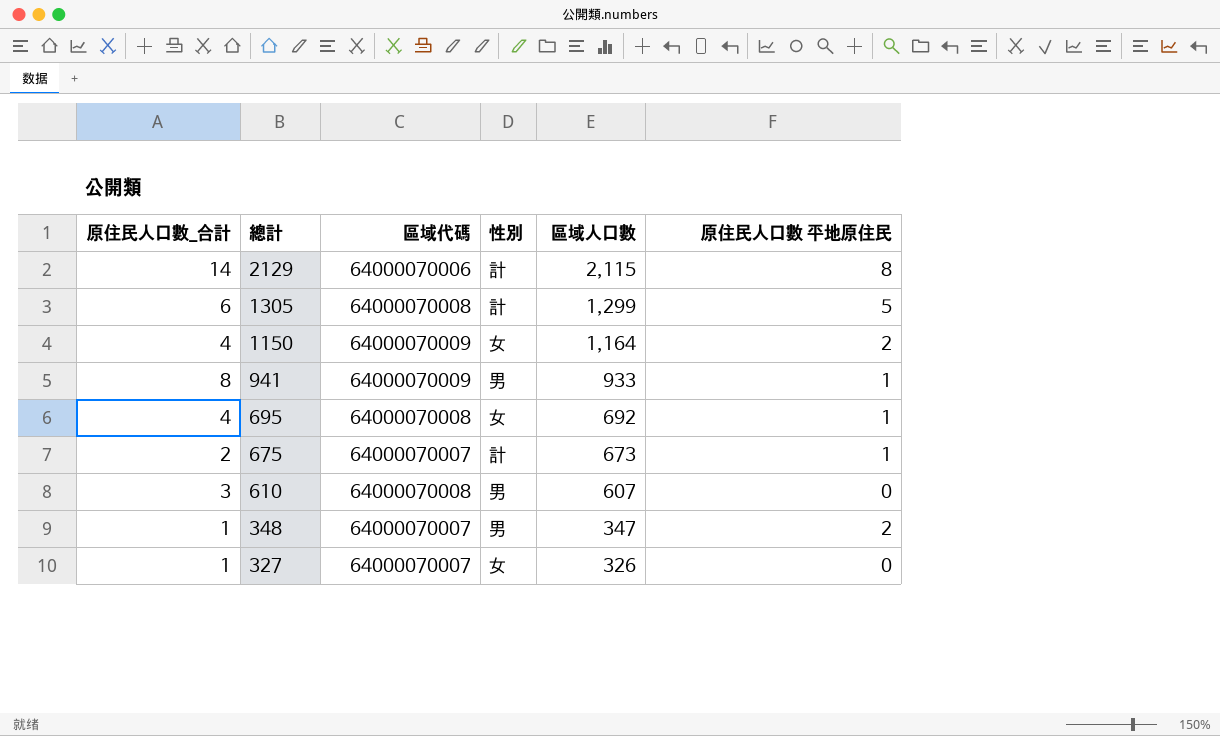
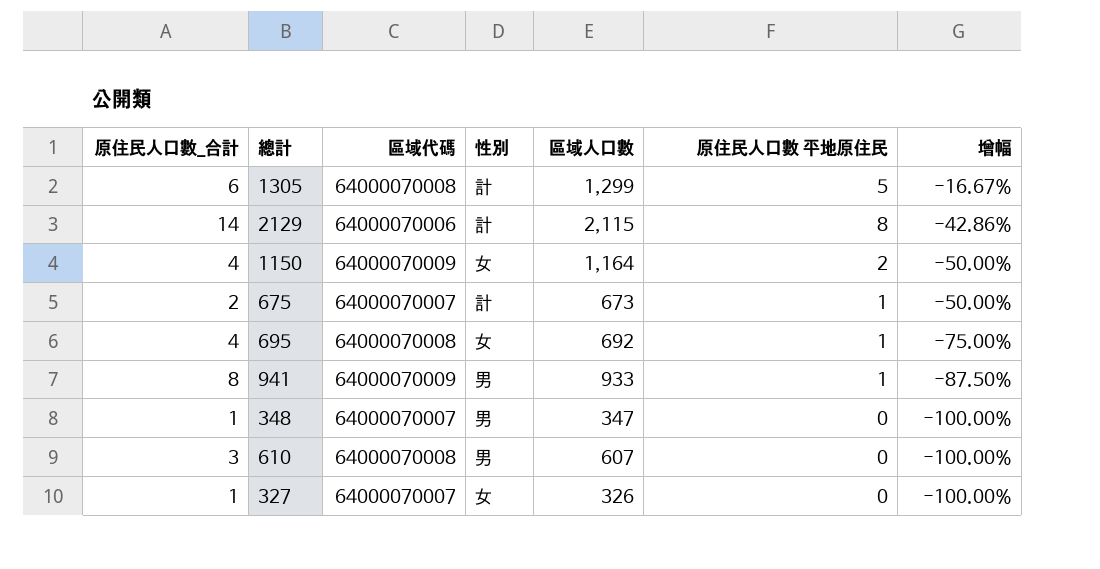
row order: 總計 descending -> 增幅 descending
column 增幅 | formula: none -> ([原住民人口數 平地原住民] - [原住民人口數_合計]) / [原住民人口數_合計]
348 | 原住民人口數 平地原住民: 2 -> 0

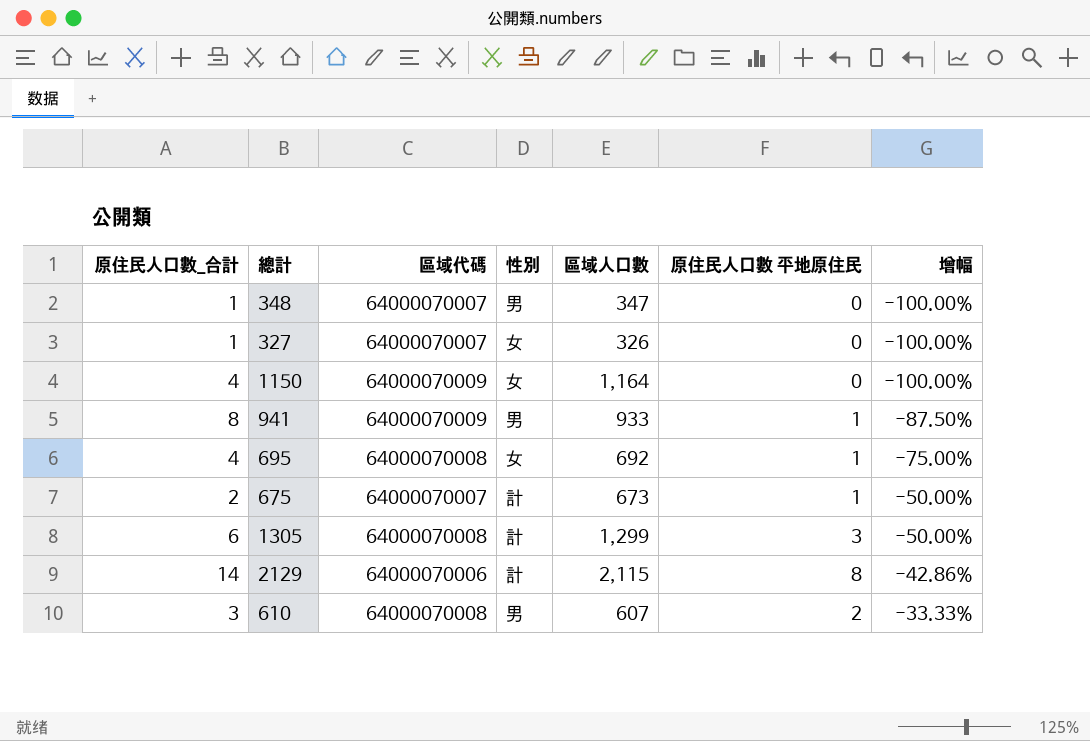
row order: 增幅 descending -> 增幅 ascending
1150 | 原住民人口數 平地原住民: 2 -> 0
1150 | 增幅: -50.00% -> -100.00%
1305 | 原住民人口數 平地原住民: 5 -> 3
1305 | 增幅: -16.67% -> -50.00%
610 | 原住民人口數 平地原住民: 0 -> 2
610 | 增幅: -100.00% -> -33.33%

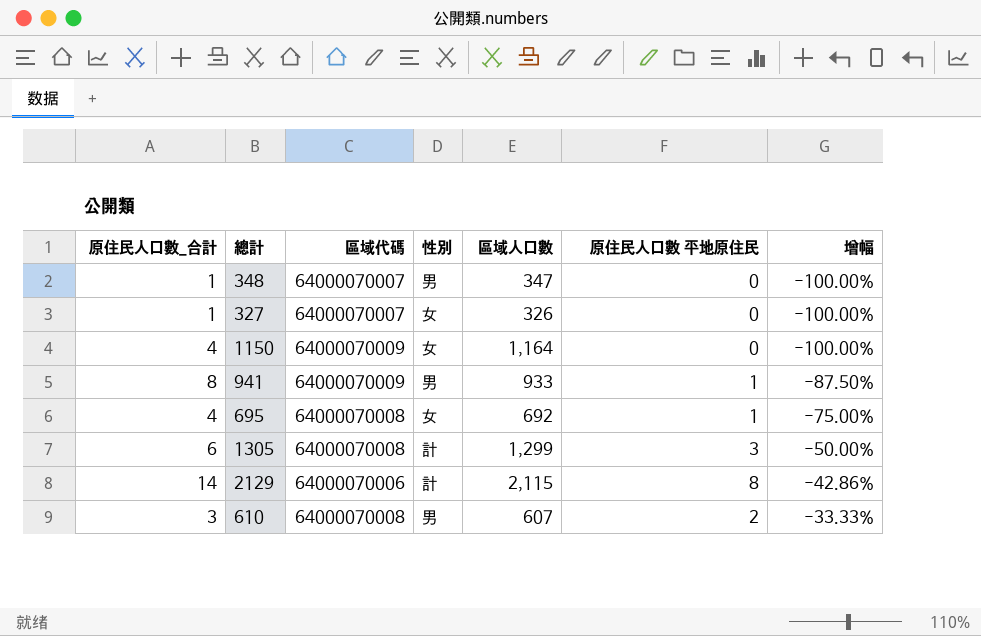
row 675: 2 | 64000070007 | 計 | 673 | 1 | -50.00% -> none

